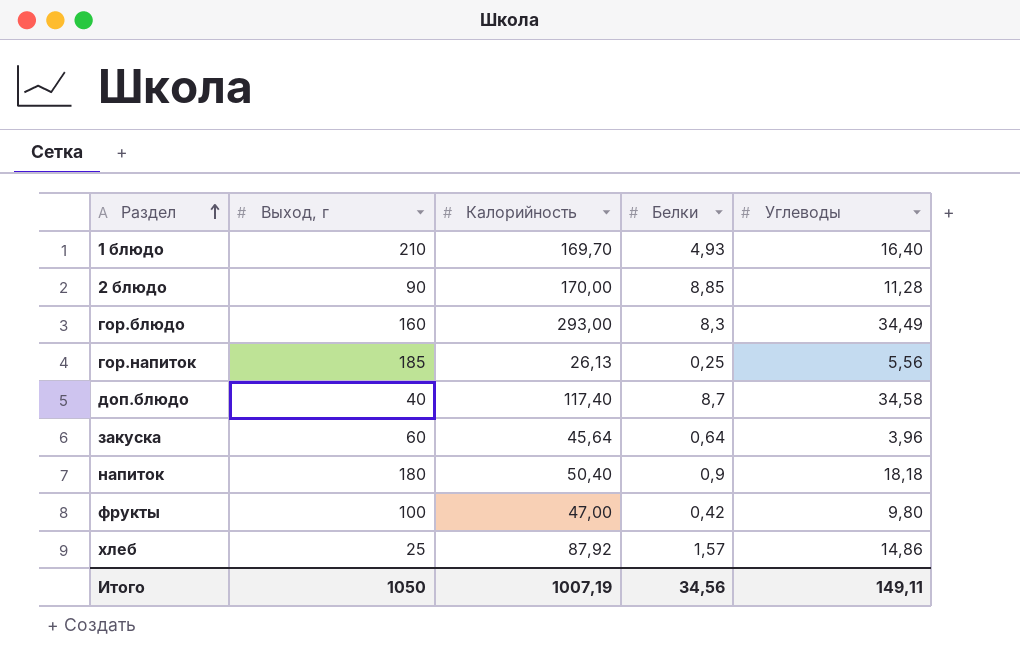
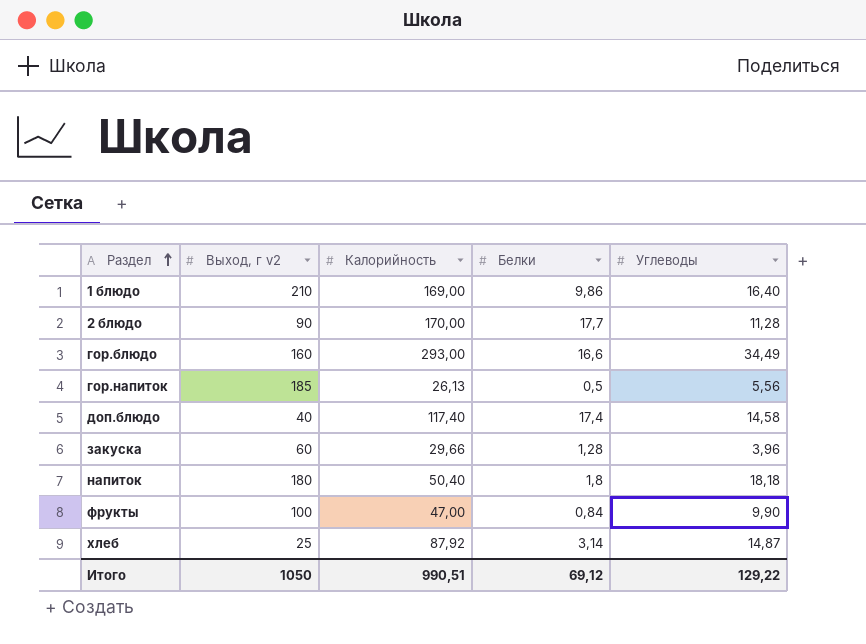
column name: Выход, г -> Выход, г v2
1 блюдо | Калорийность: 169,70 -> 169,00
1 блюдо | Белки: 4,93 -> 9,86
2 блюдо | Белки: 8,85 -> 17,7
гор.блюдо | Белки: 8,3 -> 16,6
гор.напиток | Белки: 0,25 -> 0,5
доп.блюдо | Белки: 8,7 -> 17,4
доп.блюдо | Углеводы: 34,58 -> 14,58
закуска | Калорийность: 45,64 -> 29,66
закуска | Белки: 0,64 -> 1,28
напиток | Белки: 0,9 -> 1,8
фрукты | Белки: 0,42 -> 0,84
фрукты | Углеводы: 9,80 -> 9,90
хлеб | Белки: 1,57 -> 3,14
хлеб | Углеводы: 14,86 -> 14,87
Итого | Калорийность: 1007,19 -> 990,51
Итого | Белки: 34,56 -> 69,12
Итого | Углеводы: 149,11 -> 129,22

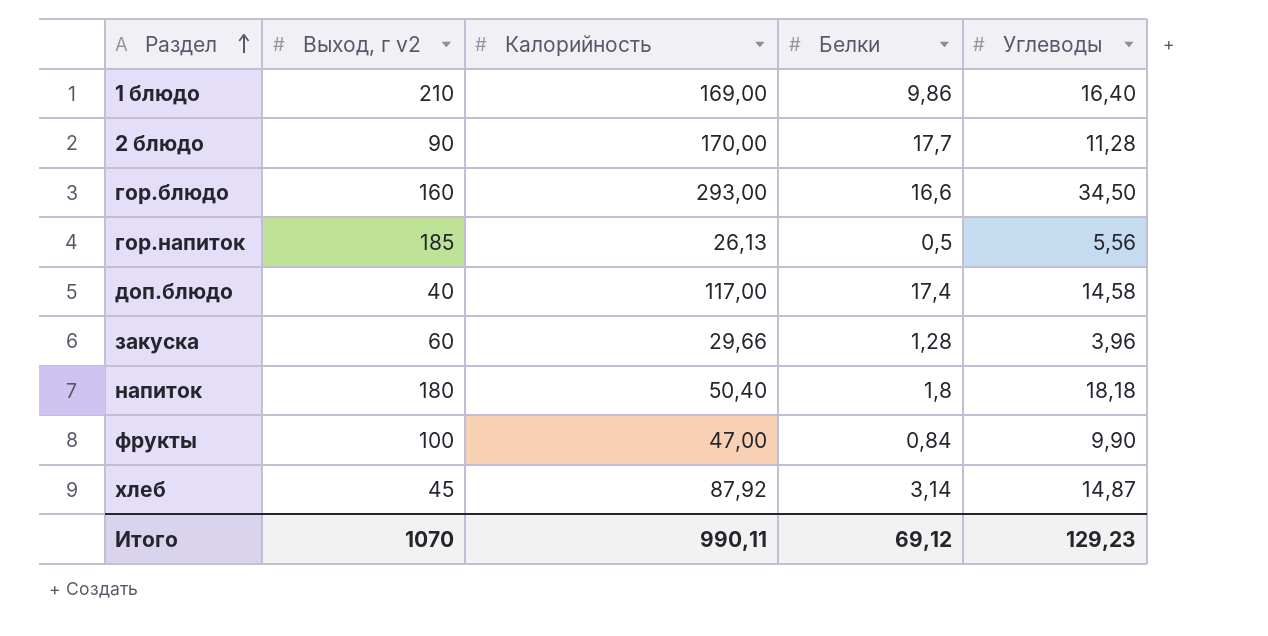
гор.блюдо | Углеводы: 34,49 -> 34,50
доп.блюдо | Калорийность: 117,40 -> 117,00
хлеб | Выход, г v2: 25 -> 45
Итого | Выход, г v2: 1050 -> 1070
Итого | Калорийность: 990,51 -> 990,11
Итого | Углеводы: 129,22 -> 129,23

